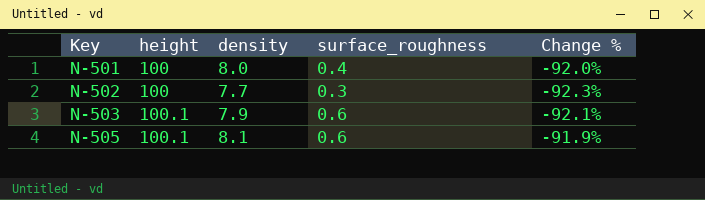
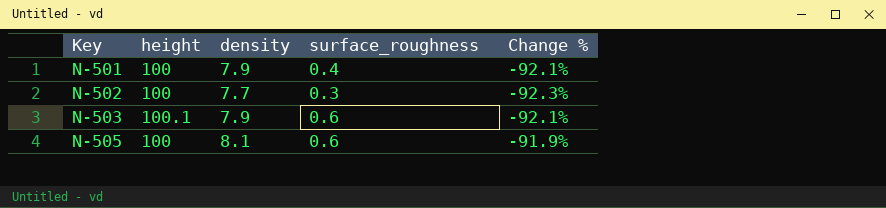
N-501 | density: 8.0 -> 7.9
N-501 | Change %: -92.0% -> -92.1%
N-505 | height: 100.1 -> 100

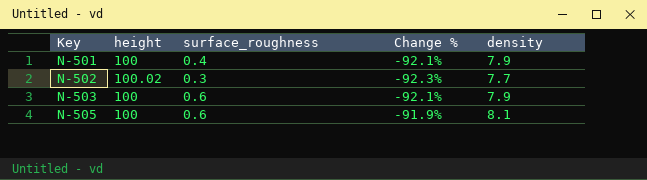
column density | position: 3 -> 5
N-502 | height: 100 -> 100.02
N-503 | height: 100.1 -> 100

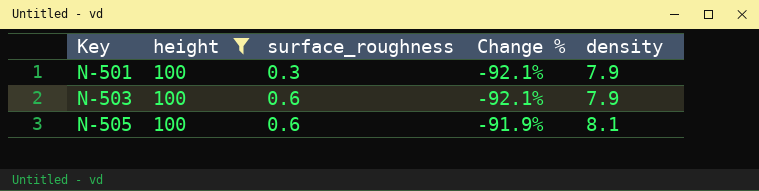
filter: none -> height = 100
N-501 | surface_roughness: 0.4 -> 0.3

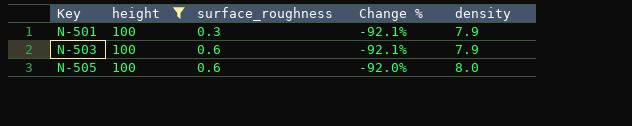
N-505 | Change %: -91.9% -> -92.0%
N-505 | density: 8.1 -> 8.0

